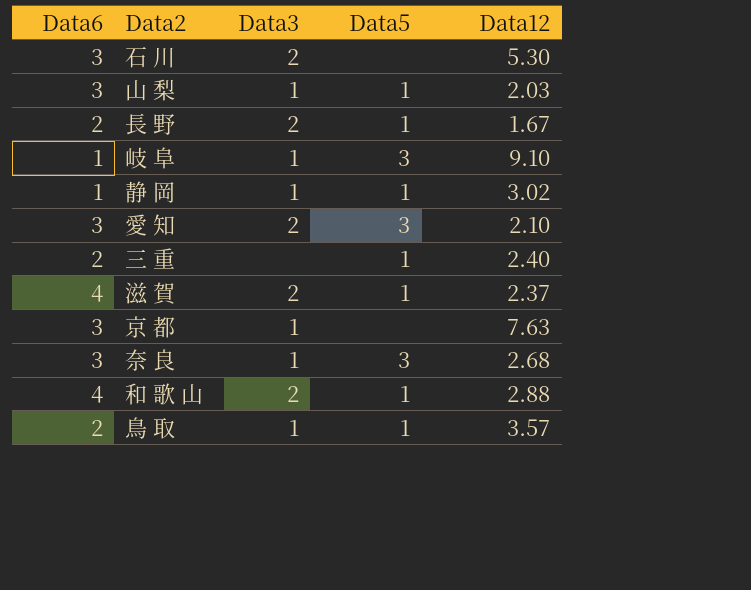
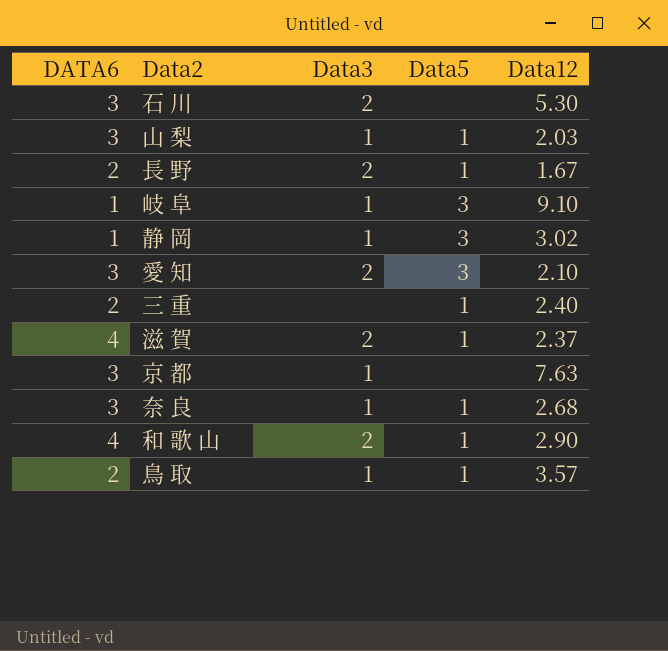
column name: Data6 -> DATA6
静 岡 | Data5: 1 -> 3
奈 良 | Data5: 3 -> 1
和 歌 山 | Data12: 2.88 -> 2.90

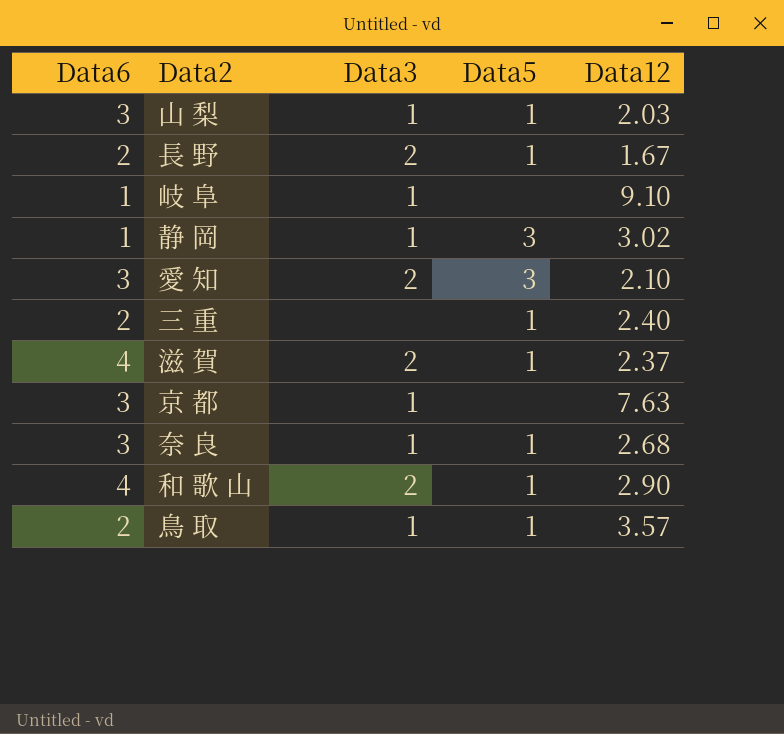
column name: DATA6 -> Data6
row 石 川: 3 | 2 | none | 5.30 -> none
岐 阜 | Data5: 3 -> none

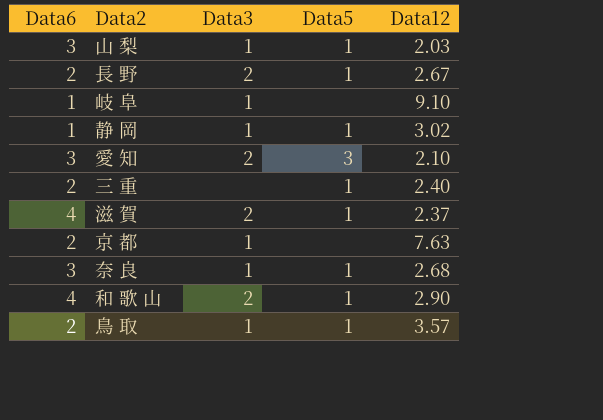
長 野 | Data12: 1.67 -> 2.67
静 岡 | Data5: 3 -> 1
京 都 | Data6: 3 -> 2

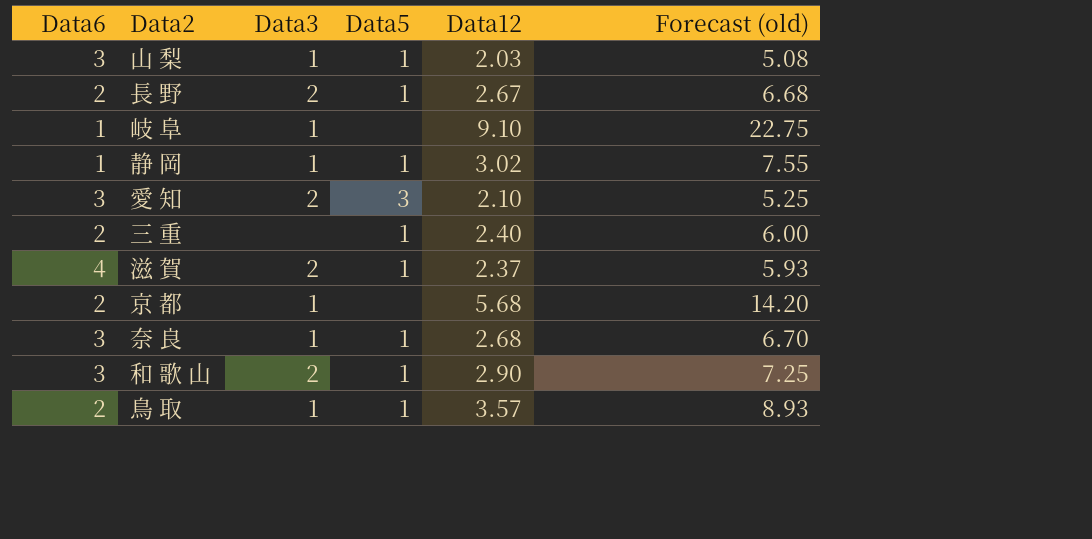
column Forecast (old) | formula: none -> [Data12] * 2.5
京 都 | Data12: 7.63 -> 5.68
和 歌 山 | Data6: 4 -> 3

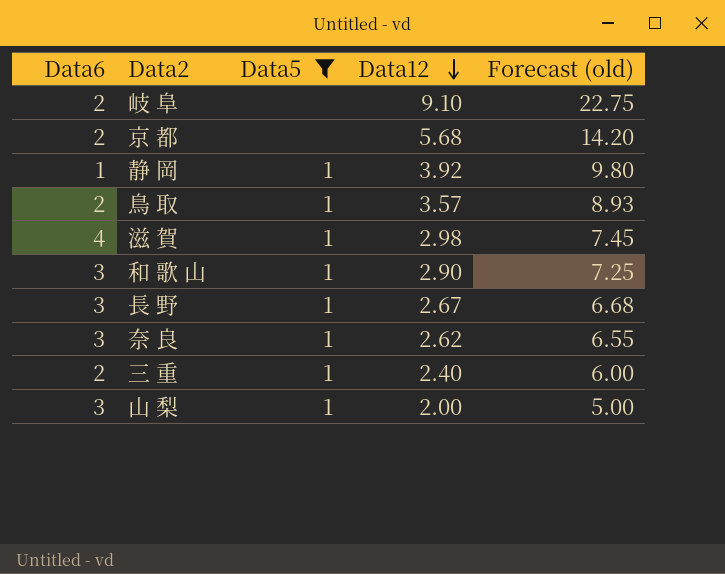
filter: none -> Data5 != 3
row order: none -> Data12 descending
column Data3 | position: 3 -> none
岐 阜 | Data6: 1 -> 2
静 岡 | Data12: 3.02 -> 3.92
静 岡 | Forecast (old): 7.55 -> 9.80
滋 賀 | Data12: 2.37 -> 2.98
滋 賀 | Forecast (old): 5.93 -> 7.45
長 野 | Data6: 2 -> 3
奈 良 | Data12: 2.68 -> 2.62
奈 良 | Forecast (old): 6.70 -> 6.55
山 梨 | Data12: 2.03 -> 2.00
山 梨 | Forecast (old): 5.08 -> 5.00

